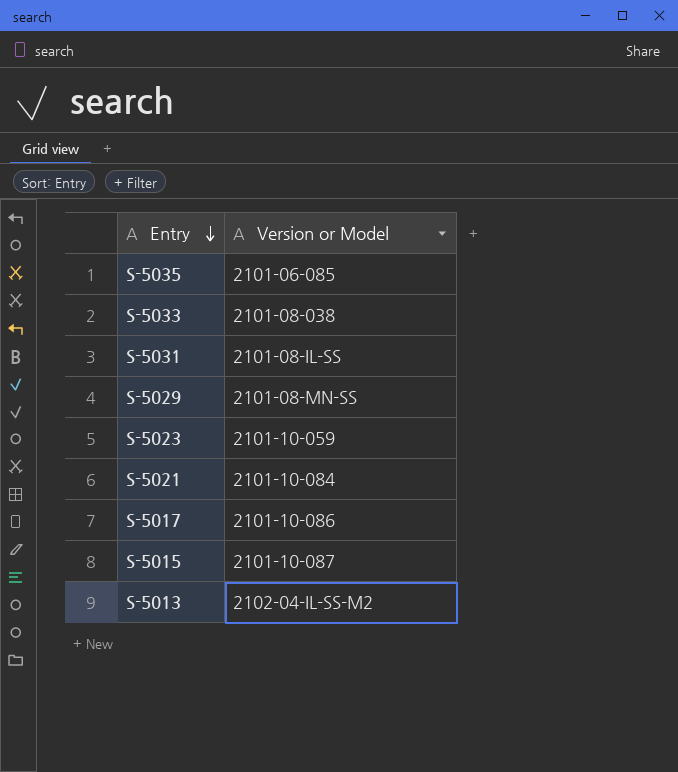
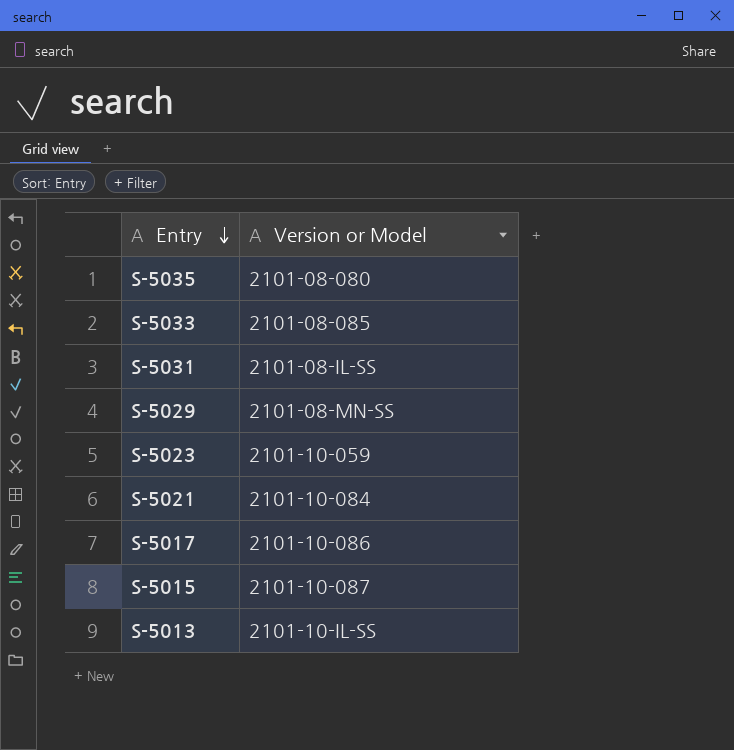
S-5035 | Version or Model: 2101-06-085 -> 2101-08-080
S-5033 | Version or Model: 2101-08-038 -> 2101-08-085
S-5013 | Version or Model: 2102-04-IL-SS-M2 -> 2101-10-IL-SS

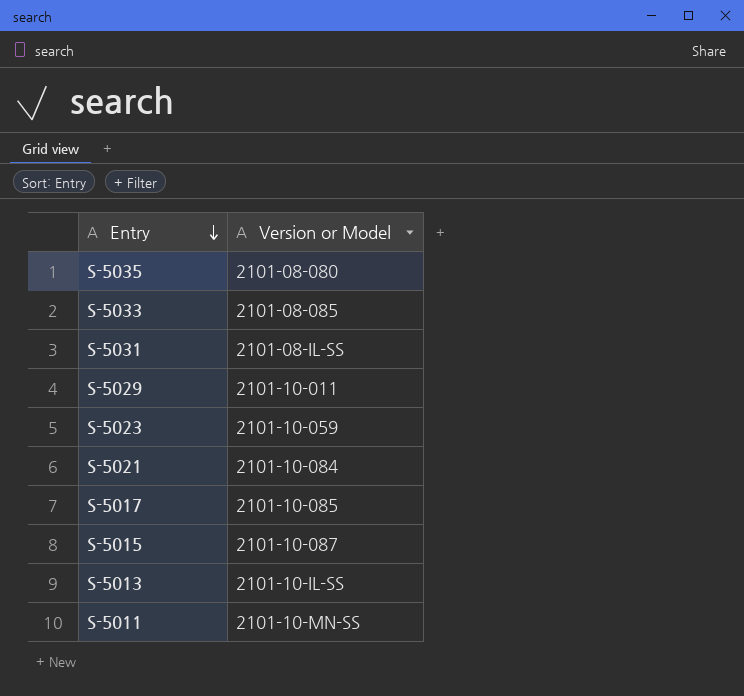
S-5029 | Version or Model: 2101-08-MN-SS -> 2101-10-011
S-5017 | Version or Model: 2101-10-086 -> 2101-10-085
row S-5011: none -> 2101-10-MN-SS

